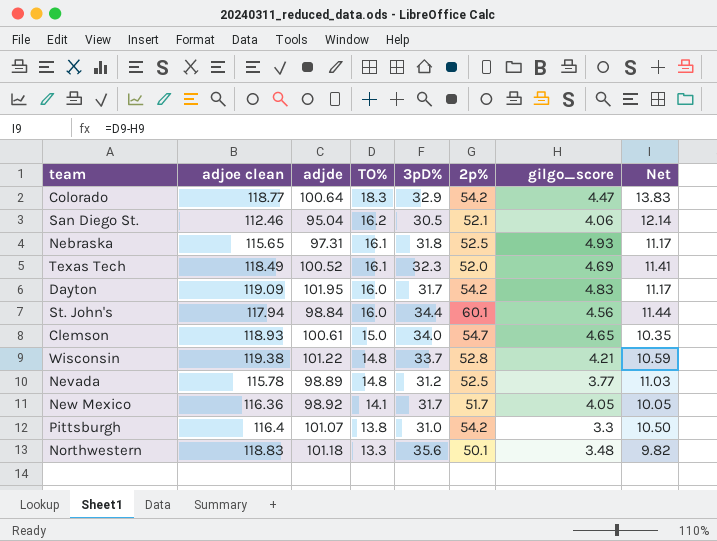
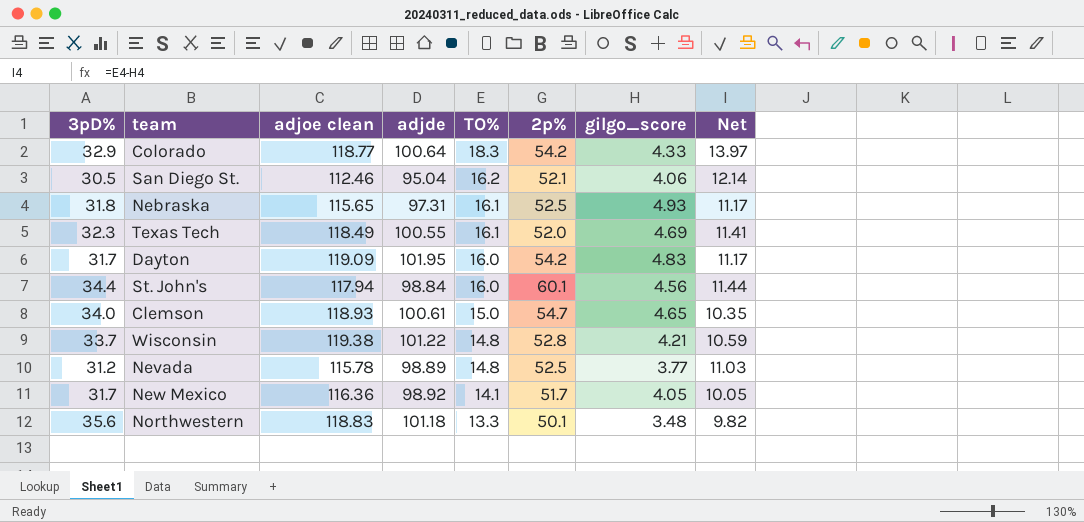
column 3pD% | position: 5 -> 1
row Pittsburgh: 116.4 | 101.07 | 13.8 | 31.0 | 54.2 | 3.3 | 10.50 -> none
Colorado | gilgo_score: 4.47 -> 4.33
Colorado | Net: 13.83 -> 13.97
Texas Tech | adjde: 100.52 -> 100.55

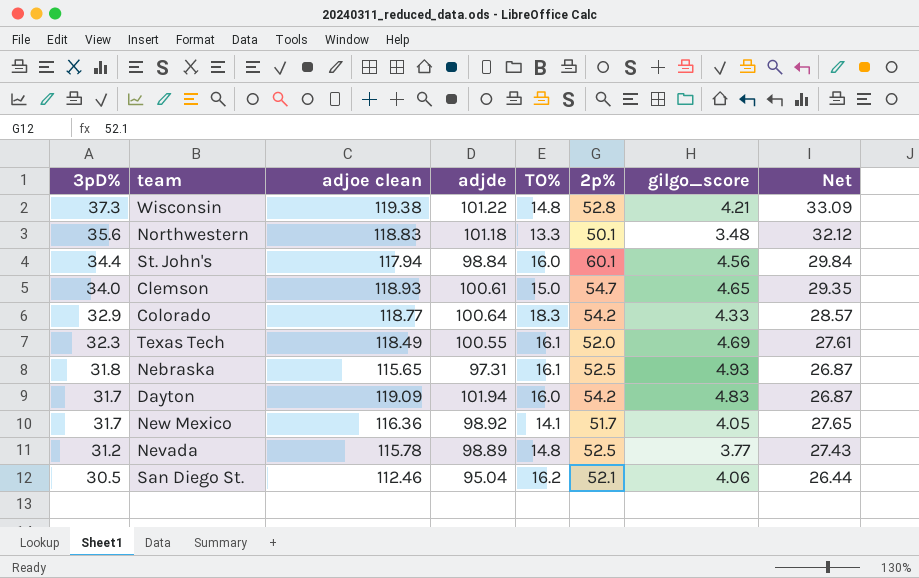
row order: TO% descending -> 3pD% descending
column Net | formula: [TO%] - [gilgo_score] -> [3pD%] - [gilgo_score]
Wisconsin | 3pD%: 33.7 -> 37.3
Dayton | adjde: 101.95 -> 101.94

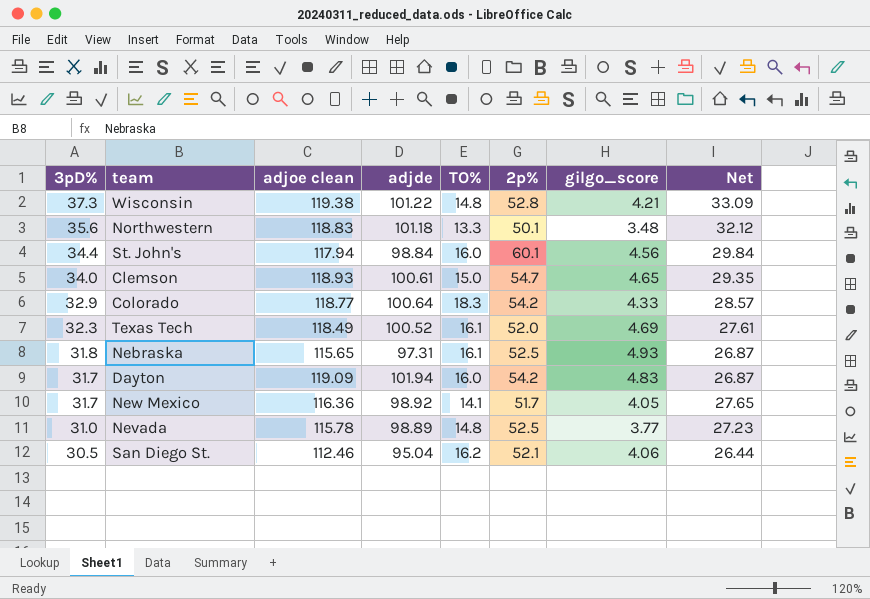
Texas Tech | adjde: 100.55 -> 100.52
Nevada | 3pD%: 31.2 -> 31.0
Nevada | Net: 27.43 -> 27.23

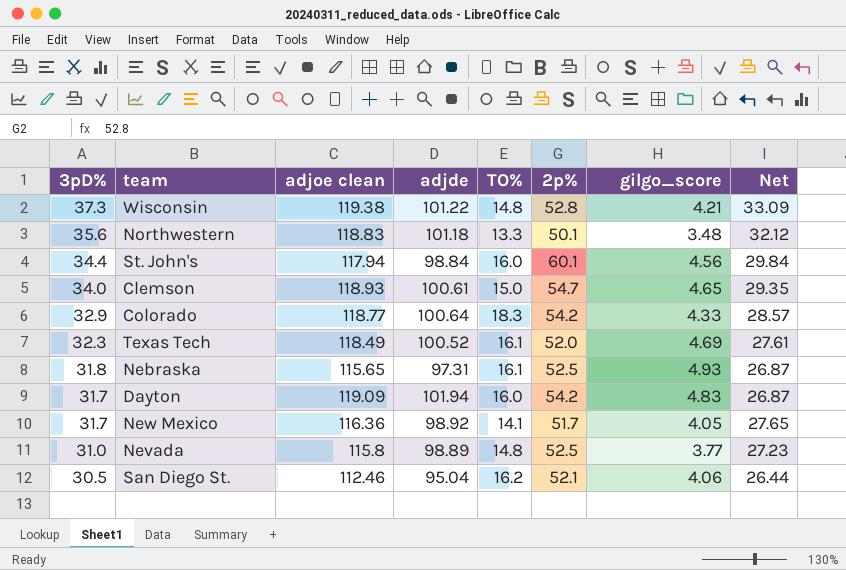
Nevada | adjoe clean: 115.78 -> 115.8

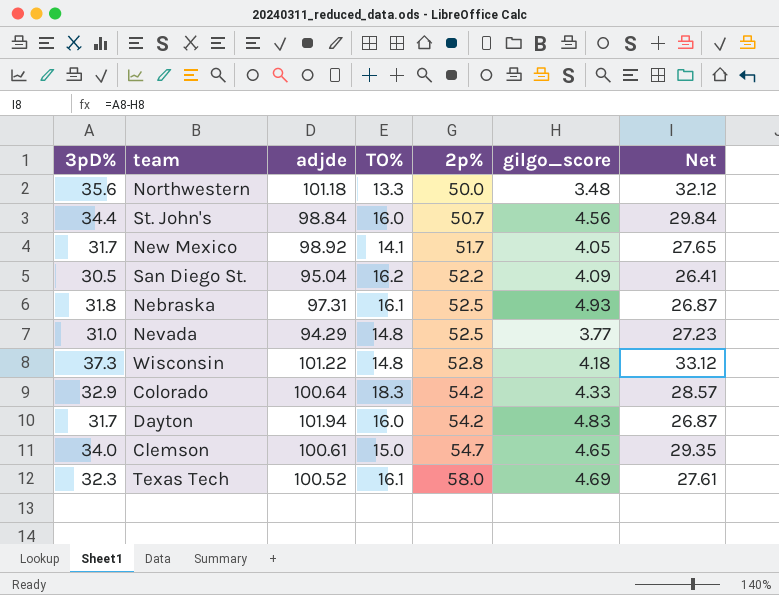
row order: 3pD% descending -> 2p% ascending
column adjoe clean | position: 3 -> none
Northwestern | 2p%: 50.1 -> 50.0
St. John's | 2p%: 60.1 -> 50.7
San Diego St. | 2p%: 52.1 -> 52.2
San Diego St. | gilgo_score: 4.06 -> 4.09
San Diego St. | Net: 26.44 -> 26.41
Nevada | adjde: 98.89 -> 94.29
Wisconsin | gilgo_score: 4.21 -> 4.18
Wisconsin | Net: 33.09 -> 33.12
Texas Tech | 2p%: 52.0 -> 58.0

